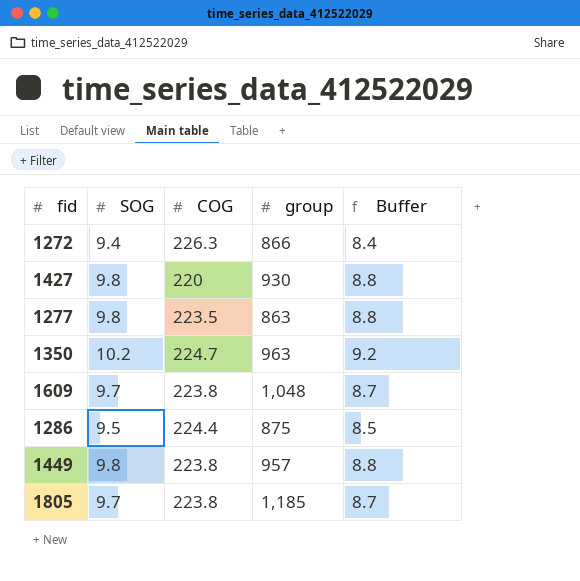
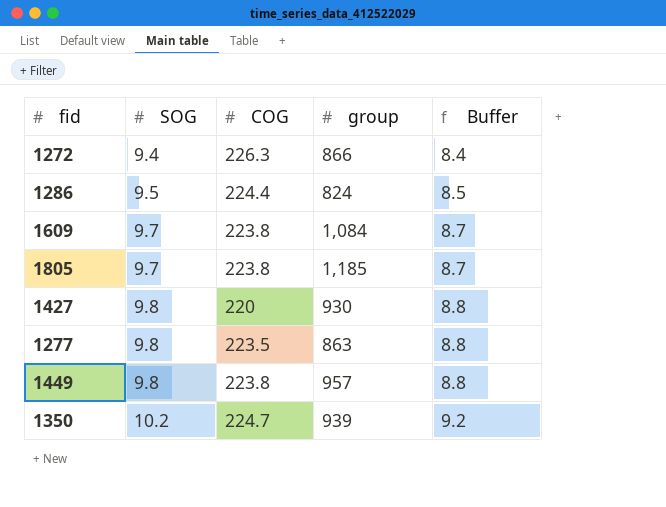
row order: none -> SOG ascending
1286 | group: 875 -> 824
1609 | group: 1,048 -> 1,084
1350 | group: 963 -> 939

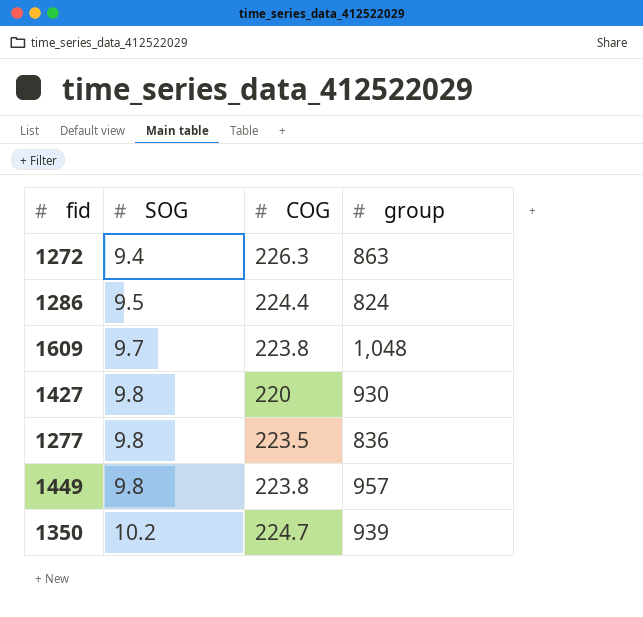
column Buffer | formula: [SOG] - 1 -> none
row 1805: 9.7 | 223.8 | 1,185 | 8.7 -> none
1272 | group: 866 -> 863
1609 | group: 1,084 -> 1,048
1277 | group: 863 -> 836

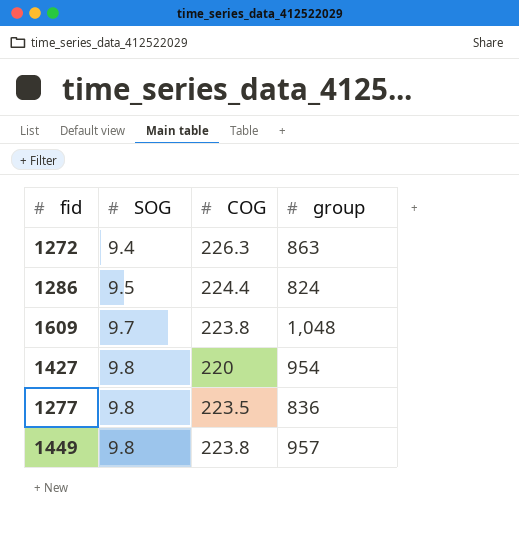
row 1350: 10.2 | 224.7 | 939 -> none
1427 | group: 930 -> 954

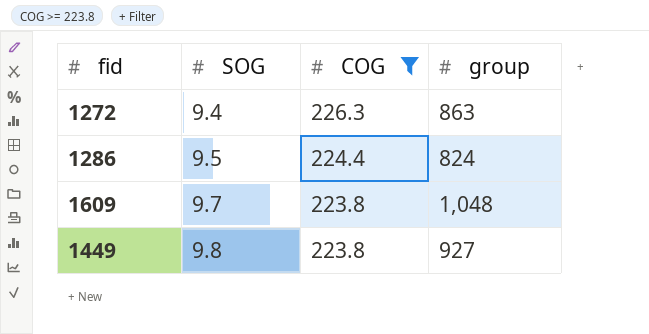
filter: none -> COG >= 223.8
1449 | group: 957 -> 927

